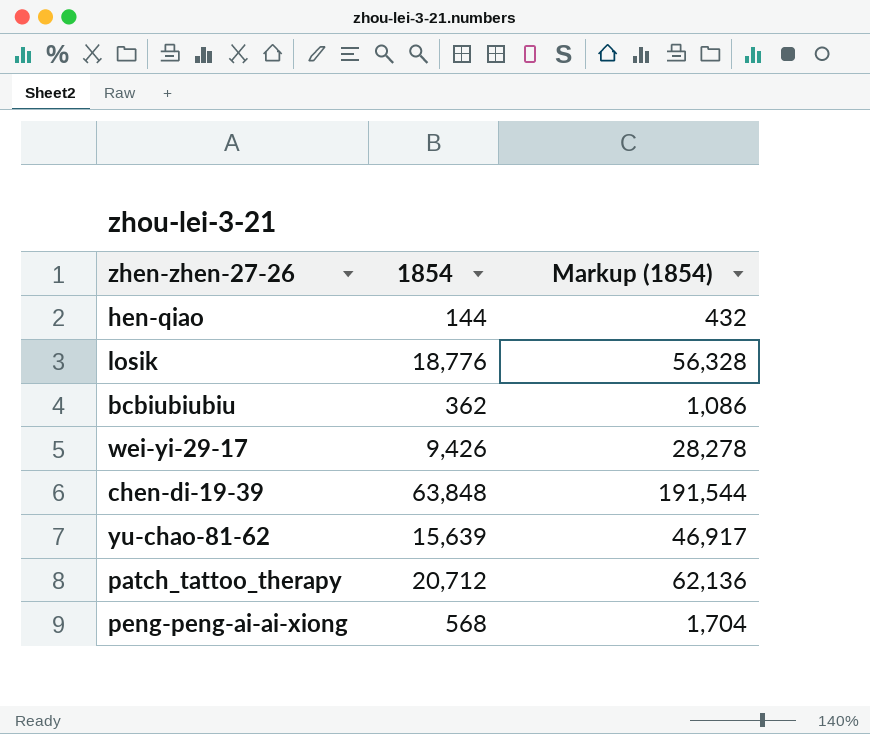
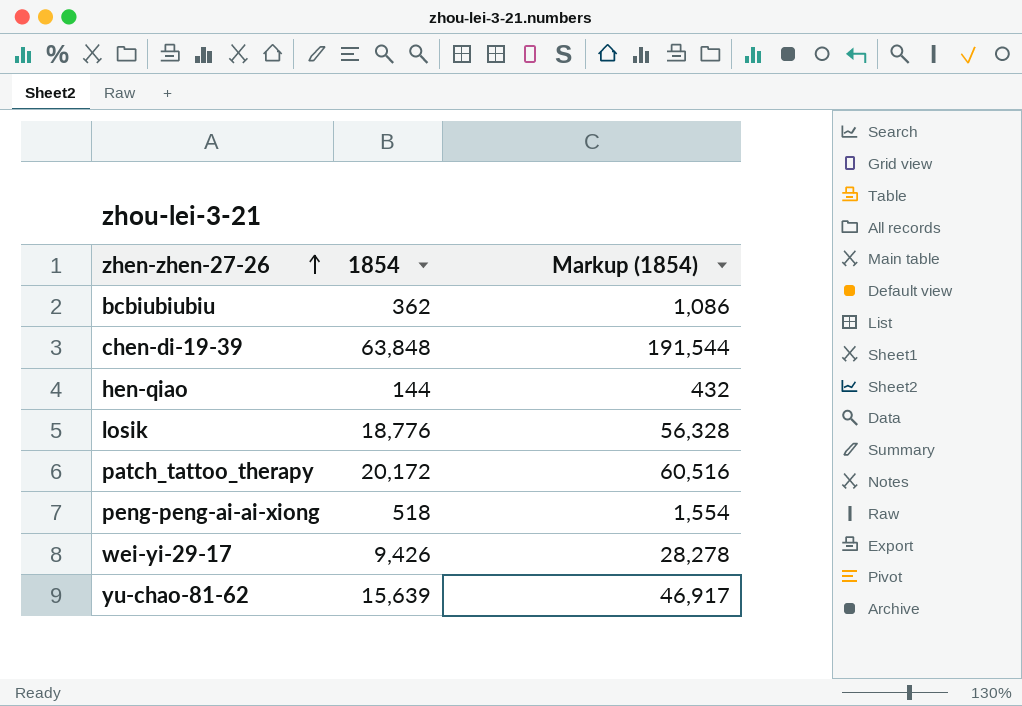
row order: none -> zhen-zhen-27-26 ascending
patch_tattoo_therapy | 1854: 20,712 -> 20,172
patch_tattoo_therapy | Markup (1854): 62,136 -> 60,516
peng-peng-ai-ai-xiong | 1854: 568 -> 518
peng-peng-ai-ai-xiong | Markup (1854): 1,704 -> 1,554

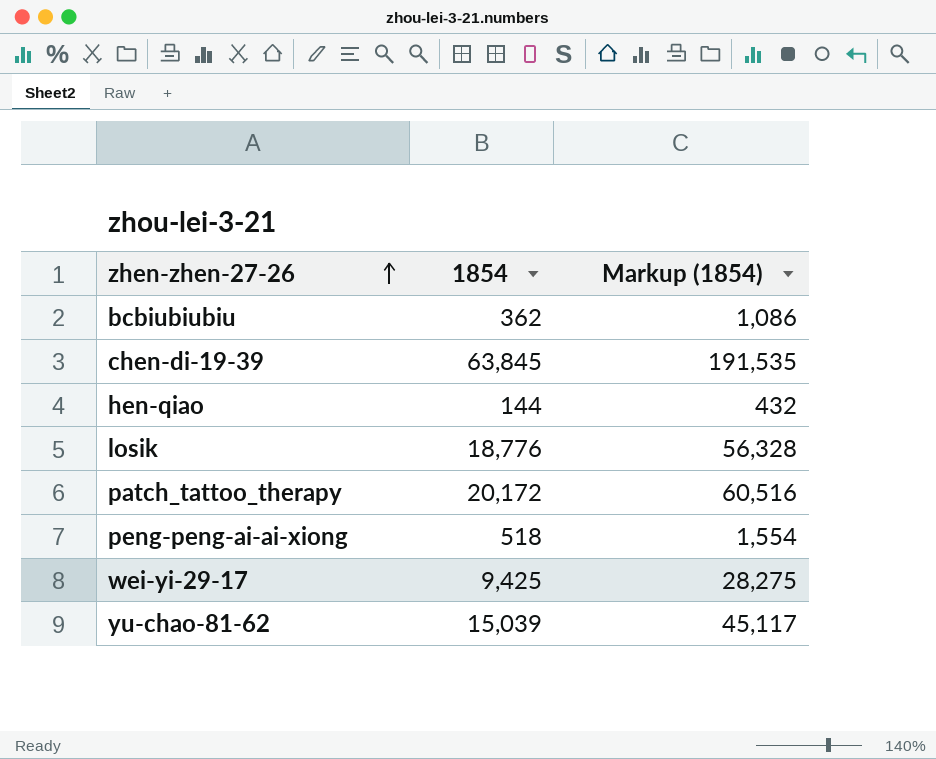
chen-di-19-39 | 1854: 63,848 -> 63,845
chen-di-19-39 | Markup (1854): 191,544 -> 191,535
wei-yi-29-17 | 1854: 9,426 -> 9,425
wei-yi-29-17 | Markup (1854): 28,278 -> 28,275
yu-chao-81-62 | 1854: 15,639 -> 15,039
yu-chao-81-62 | Markup (1854): 46,917 -> 45,117

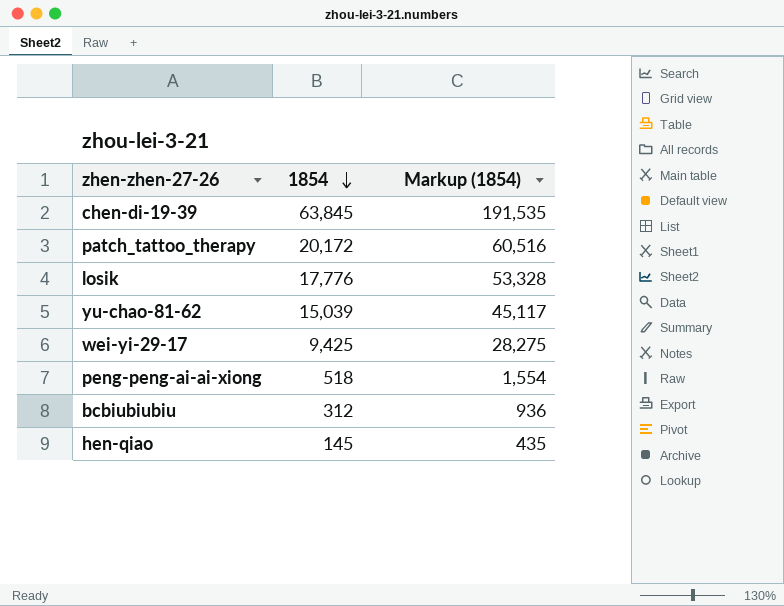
row order: zhen-zhen-27-26 ascending -> 1854 descending
losik | 1854: 18,776 -> 17,776
losik | Markup (1854): 56,328 -> 53,328
bcbiubiubiu | 1854: 362 -> 312
bcbiubiubiu | Markup (1854): 1,086 -> 936
hen-qiao | 1854: 144 -> 145
hen-qiao | Markup (1854): 432 -> 435

